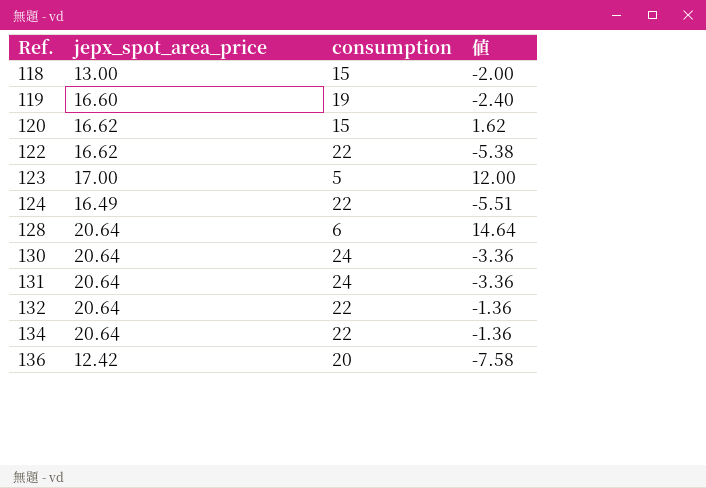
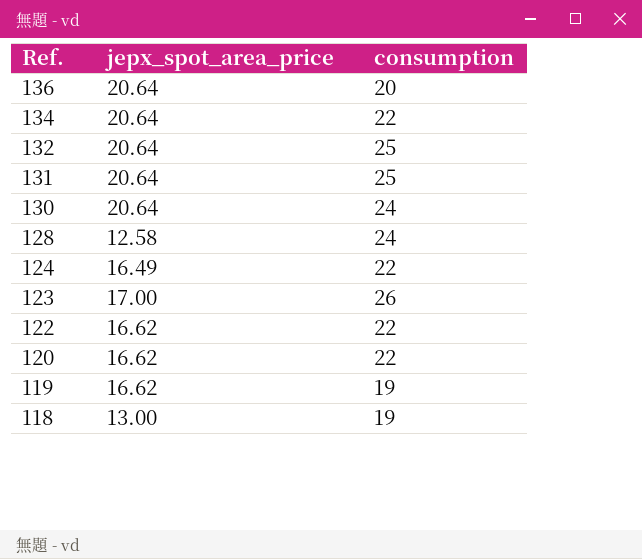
row order: Ref. ascending -> Ref. descending
column 値 | formula: [jepx_spot_area_price] - [consumption] -> none
136 | jepx_spot_area_price: 12.42 -> 20.64
132 | consumption: 22 -> 25
131 | consumption: 24 -> 25
128 | jepx_spot_area_price: 20.64 -> 12.58
128 | consumption: 6 -> 24
123 | consumption: 5 -> 26
120 | consumption: 15 -> 22
119 | jepx_spot_area_price: 16.60 -> 16.62
118 | consumption: 15 -> 19

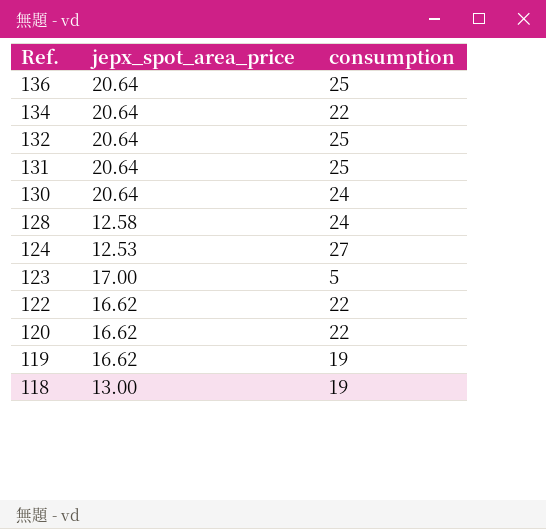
136 | consumption: 20 -> 25
124 | jepx_spot_area_price: 16.49 -> 12.53
124 | consumption: 22 -> 27
123 | consumption: 26 -> 5

